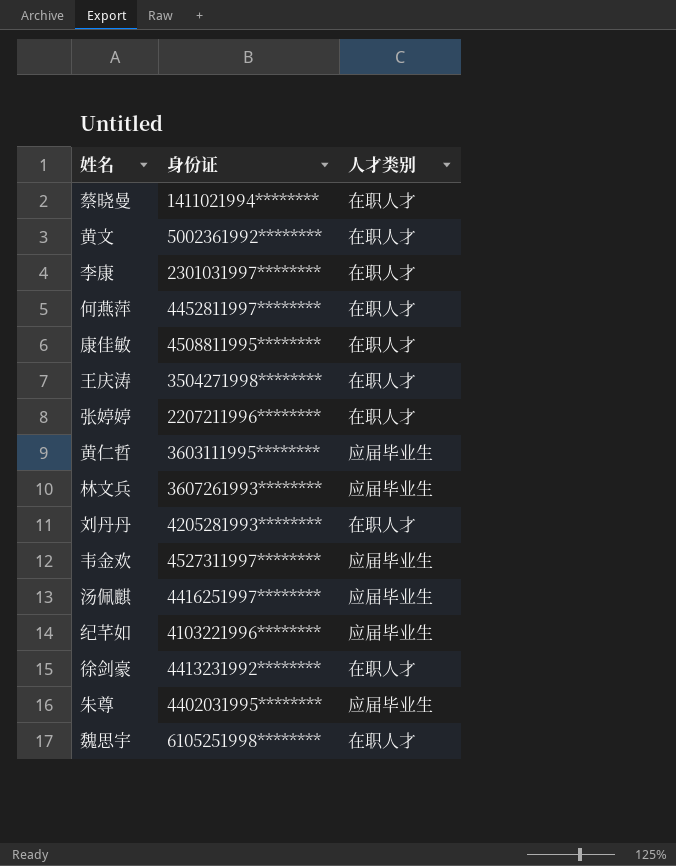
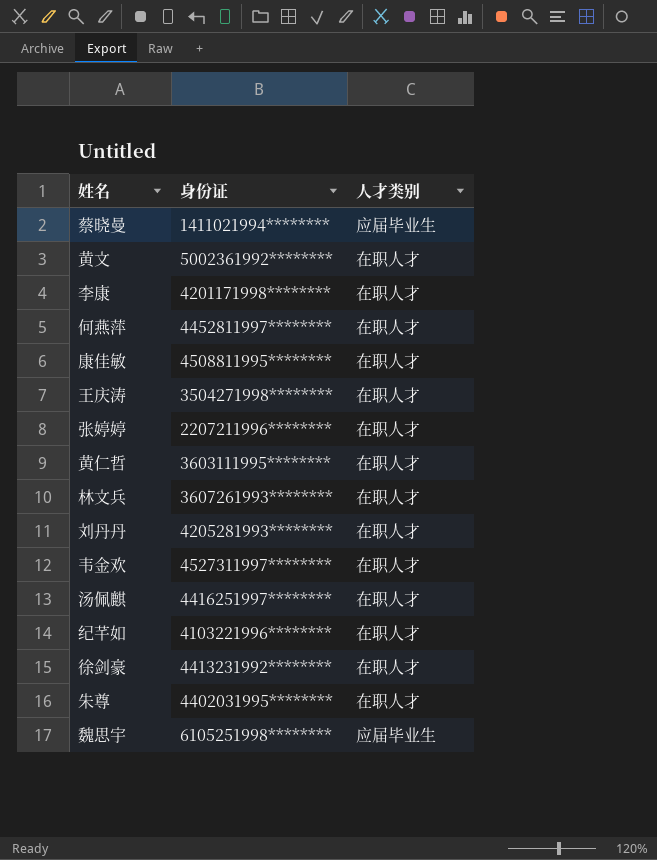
蔡晓曼 | 人才类别: 在职人才 -> 应届毕业生
李康 | 身份证: 2301031997******** -> 4201171998********
黄仁哲 | 人才类别: 应届毕业生 -> 在职人才
林文兵 | 人才类别: 应届毕业生 -> 在职人才
韦金欢 | 人才类别: 应届毕业生 -> 在职人才
汤佩麒 | 人才类别: 应届毕业生 -> 在职人才
纪芊如 | 人才类别: 应届毕业生 -> 在职人才
朱尊 | 人才类别: 应届毕业生 -> 在职人才
魏思宇 | 人才类别: 在职人才 -> 应届毕业生

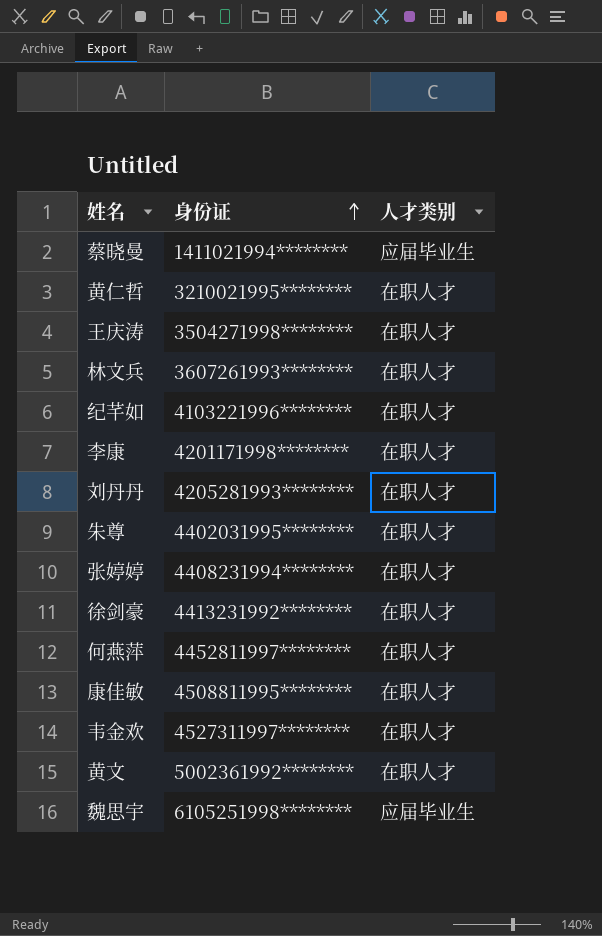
row order: none -> 身份证 ascending
row 汤佩麒: 4416251997******** | 在职人才 -> none
黄仁哲 | 身份证: 3603111995******** -> 3210021995********
张婷婷 | 身份证: 2207211996******** -> 4408231994********

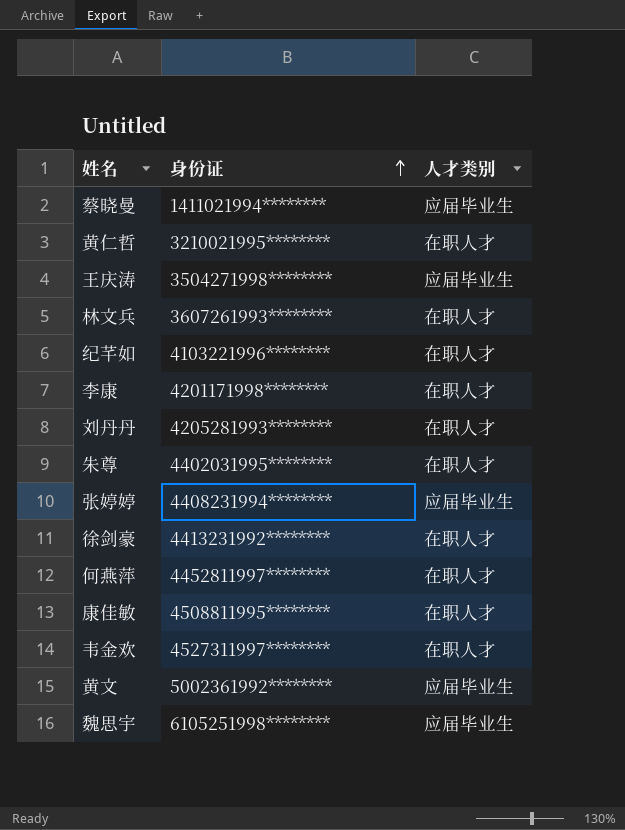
王庆涛 | 人才类别: 在职人才 -> 应届毕业生
张婷婷 | 人才类别: 在职人才 -> 应届毕业生
黄文 | 人才类别: 在职人才 -> 应届毕业生

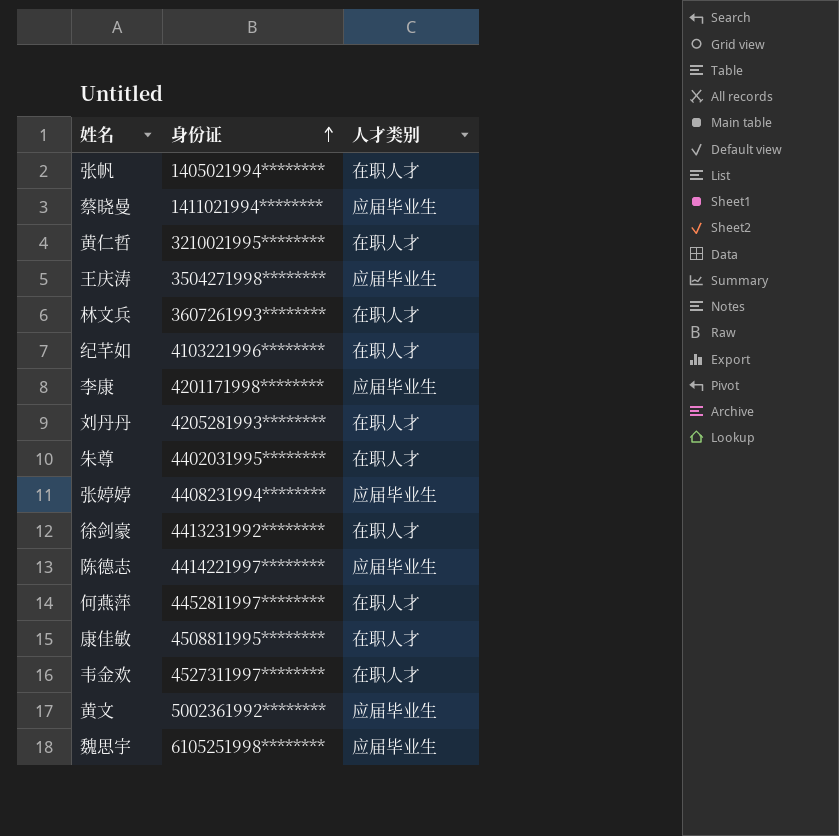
row 张帆: none -> 1405021994******** | 在职人才
李康 | 人才类别: 在职人才 -> 应届毕业生
row 陈德志: none -> 4414221997******** | 应届毕业生

